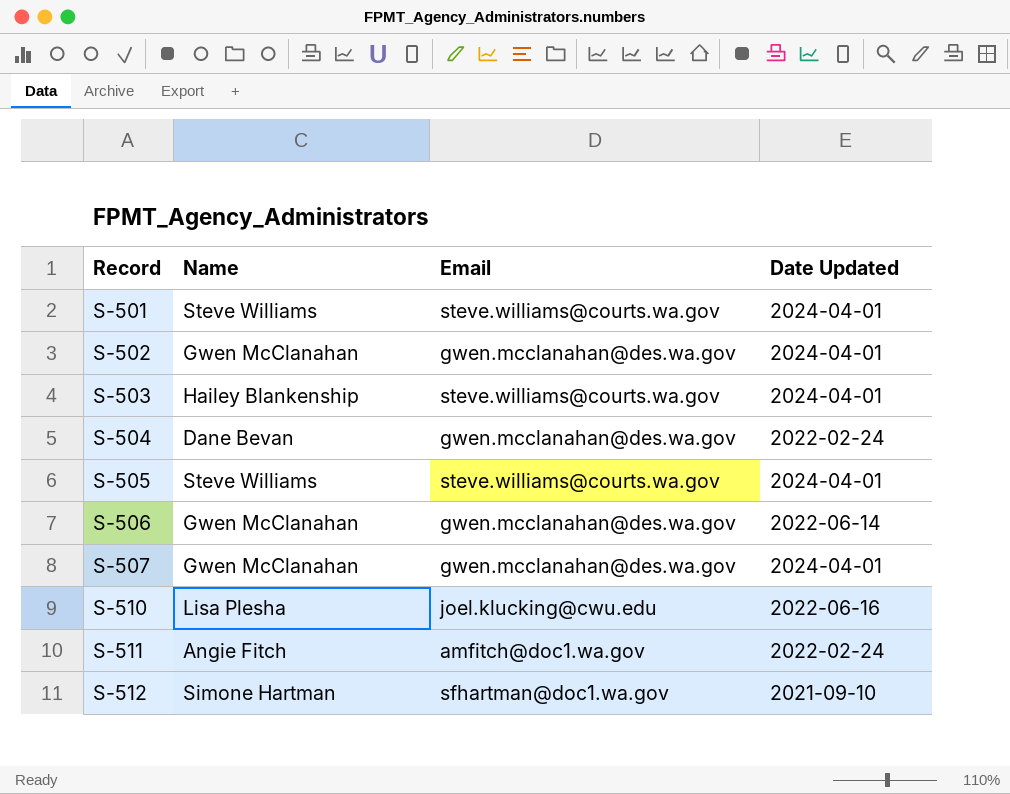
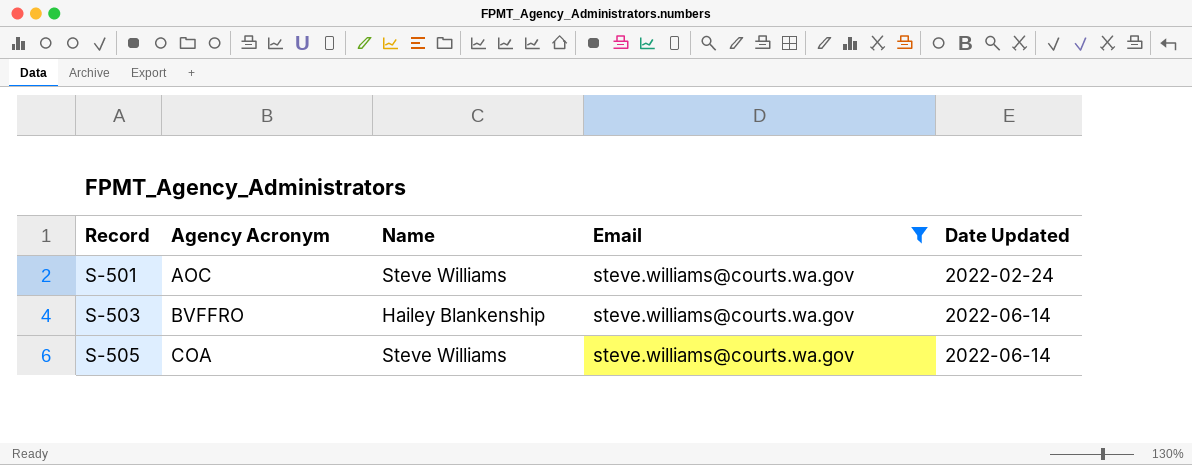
filter: none -> Email = steve.williams@courts.wa.gov
column Agency Acronym | position: none -> 2
S-501 | Date Updated: 2024-04-01 -> 2022-02-24
S-503 | Date Updated: 2024-04-01 -> 2022-06-14
S-505 | Date Updated: 2024-04-01 -> 2022-06-14

